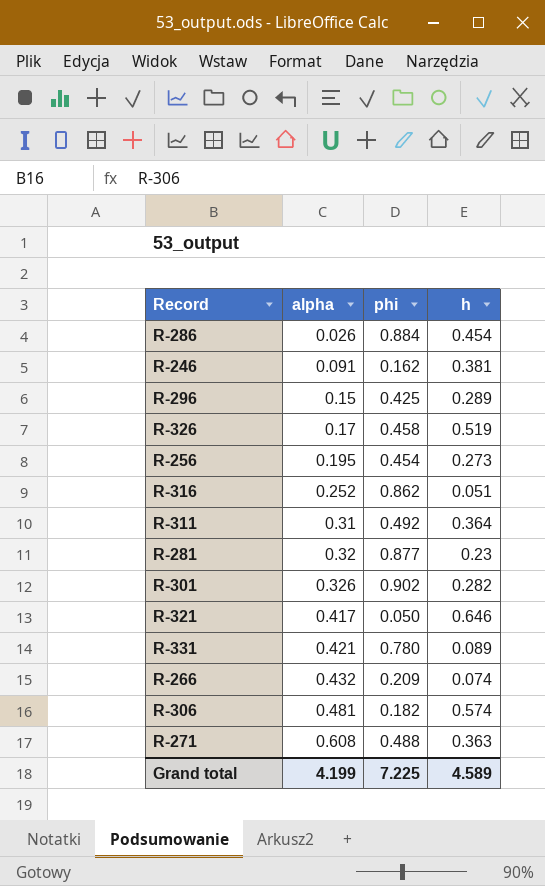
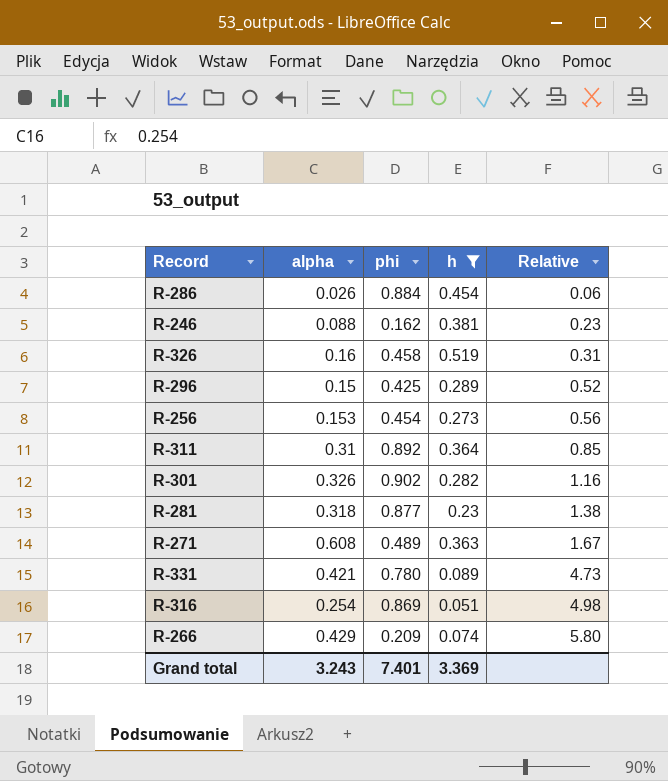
filter: none -> h <= 0.519
row order: alpha ascending -> Relative ascending
column Relative | formula: none -> [alpha] / [h]
R-246 | alpha: 0.091 -> 0.088
R-326 | alpha: 0.17 -> 0.16
R-256 | alpha: 0.195 -> 0.153
R-311 | phi: 0.492 -> 0.892
R-281 | alpha: 0.32 -> 0.318
R-271 | phi: 0.488 -> 0.489
R-316 | alpha: 0.252 -> 0.254
R-316 | phi: 0.862 -> 0.869
R-266 | alpha: 0.432 -> 0.429
Grand total | alpha: 4.199 -> 3.243
Grand total | phi: 7.225 -> 7.401
Grand total | h: 4.589 -> 3.369

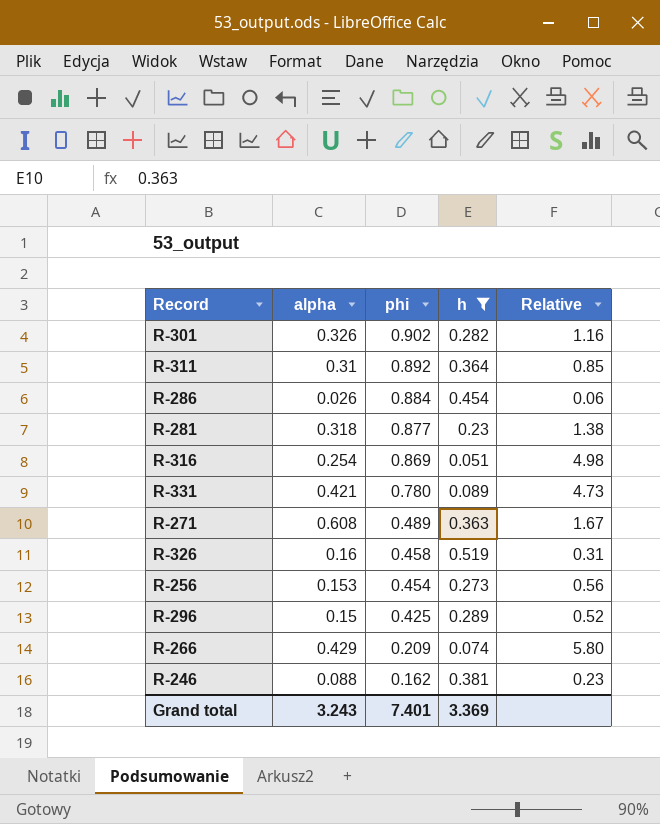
row order: Relative ascending -> phi descending

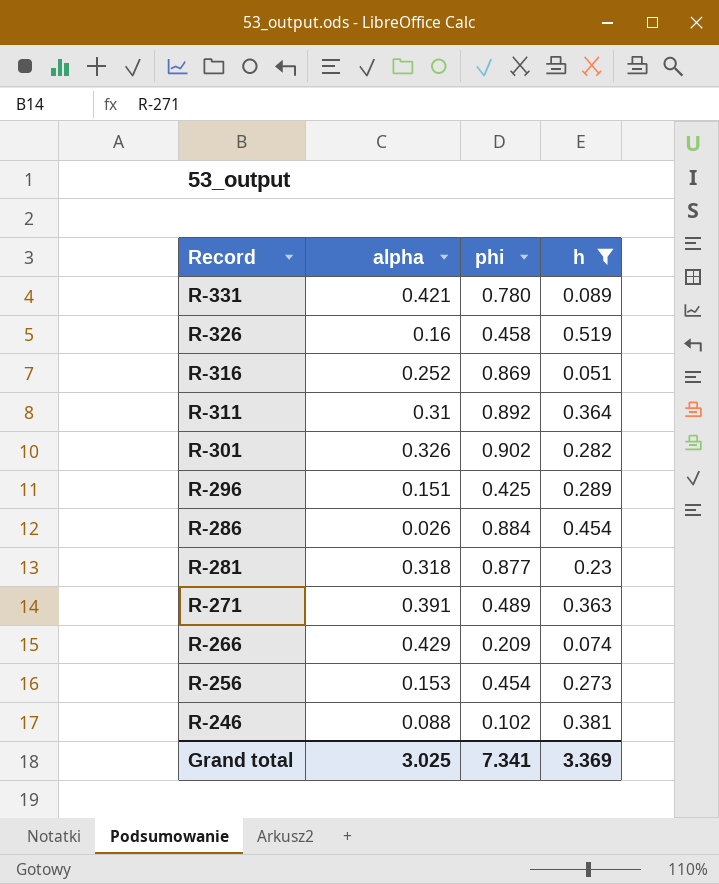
row order: phi descending -> Record descending
column Relative | formula: [alpha] / [h] -> none
R-316 | alpha: 0.254 -> 0.252
R-296 | alpha: 0.15 -> 0.151
R-271 | alpha: 0.608 -> 0.391
R-246 | phi: 0.162 -> 0.102
Grand total | alpha: 3.243 -> 3.025
Grand total | phi: 7.401 -> 7.341

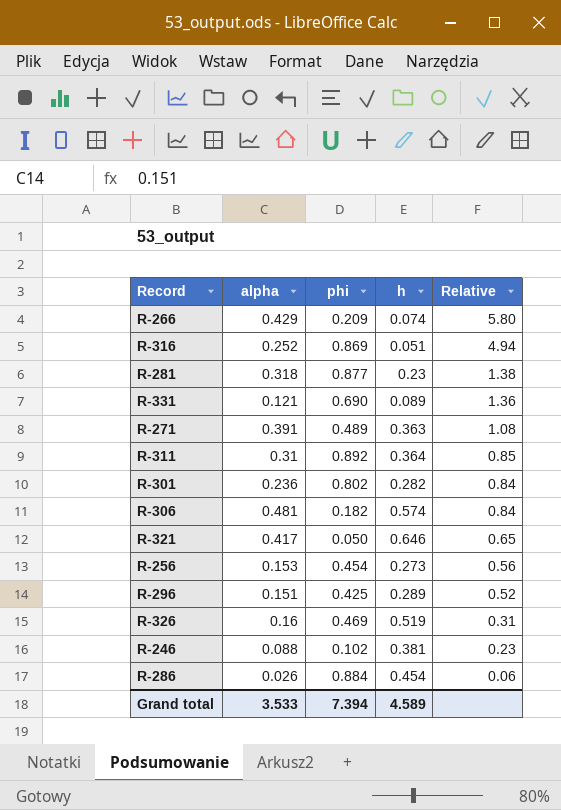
filter: h <= 0.519 -> none
row order: Record descending -> Relative descending
column Relative | formula: none -> [alpha] / [h]
R-331 | alpha: 0.421 -> 0.121
R-331 | phi: 0.780 -> 0.690
R-301 | alpha: 0.326 -> 0.236
R-301 | phi: 0.902 -> 0.802
R-326 | phi: 0.458 -> 0.469
Grand total | alpha: 3.025 -> 3.533
Grand total | phi: 7.341 -> 7.394
Grand total | h: 3.369 -> 4.589

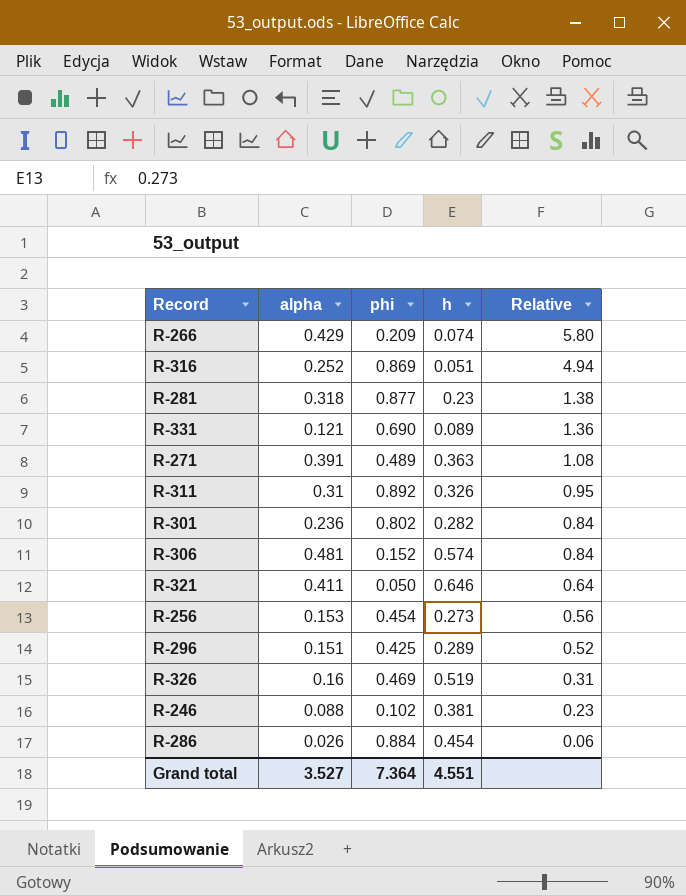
R-311 | h: 0.364 -> 0.326
R-311 | Relative: 0.85 -> 0.95
R-306 | phi: 0.182 -> 0.152
R-321 | alpha: 0.417 -> 0.411
R-321 | Relative: 0.65 -> 0.64
Grand total | alpha: 3.533 -> 3.527
Grand total | phi: 7.394 -> 7.364
Grand total | h: 4.589 -> 4.551

